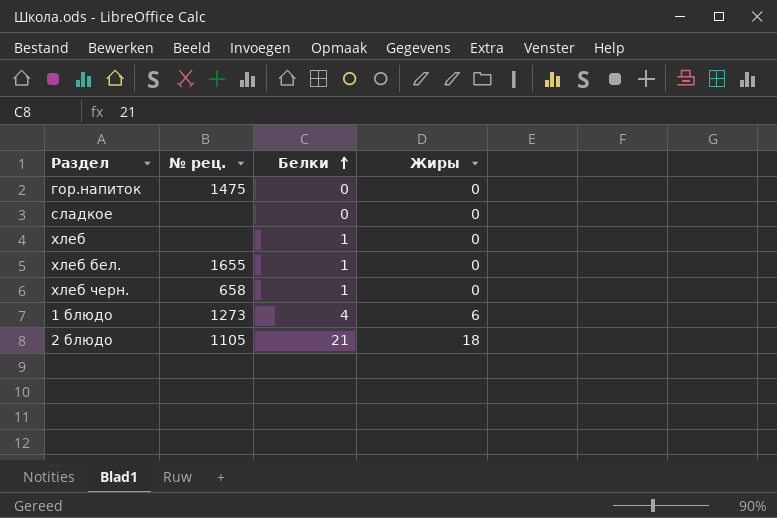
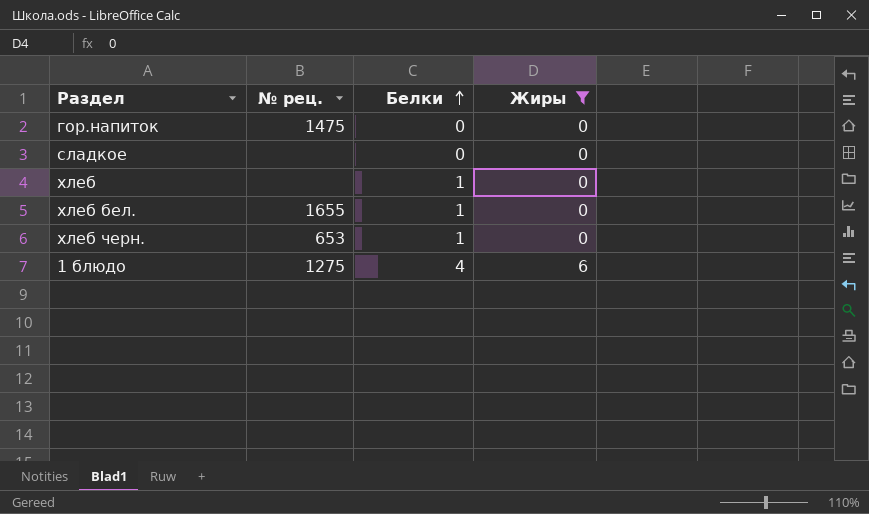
filter: none -> Жиры != 18
хлеб черн. | № рец.: 658 -> 653
1 блюдо | № рец.: 1273 -> 1275

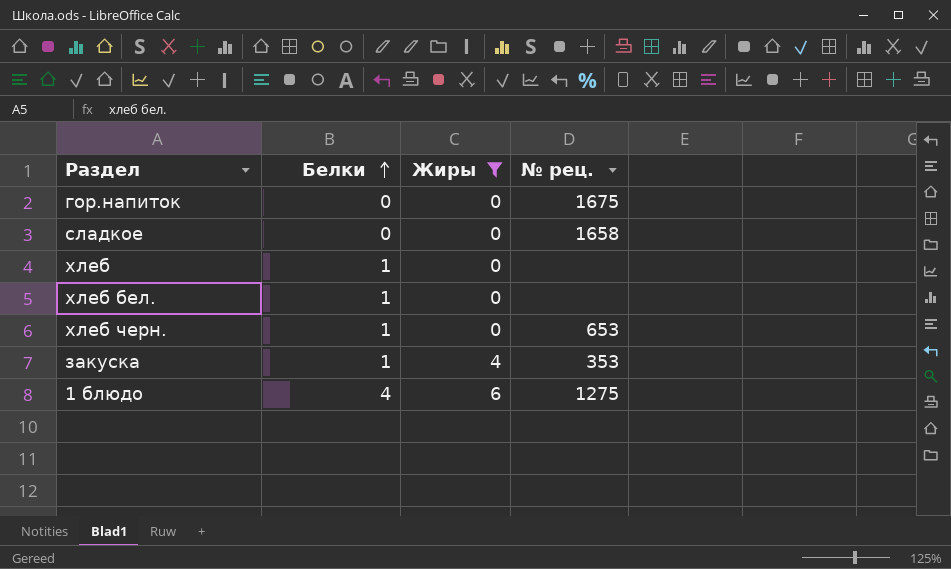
column № рец. | position: 2 -> 4
гор.напиток | № рец.: 1475 -> 1675
сладкое | № рец.: none -> 1658
хлеб бел. | № рец.: 1655 -> none
row закуска: none -> 1 | 4 | 353

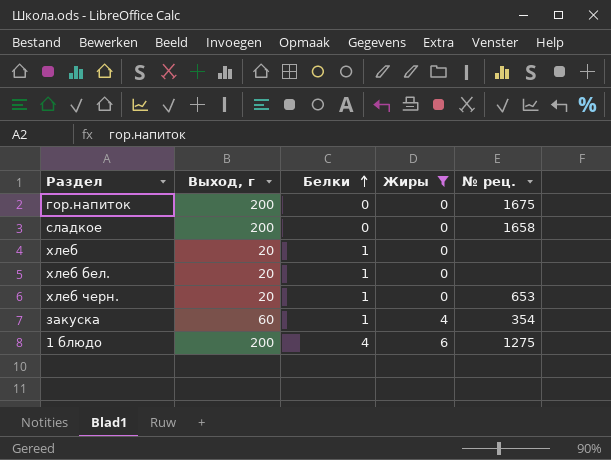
column Выход, г | position: none -> 2
закуска | № рец.: 353 -> 354

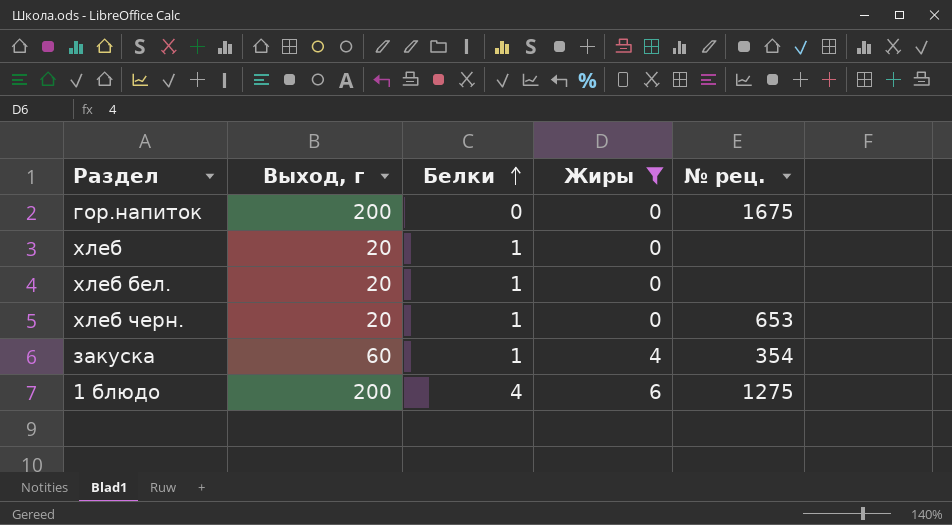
row сладкое: 200 | 0 | 0 | 1658 -> none

